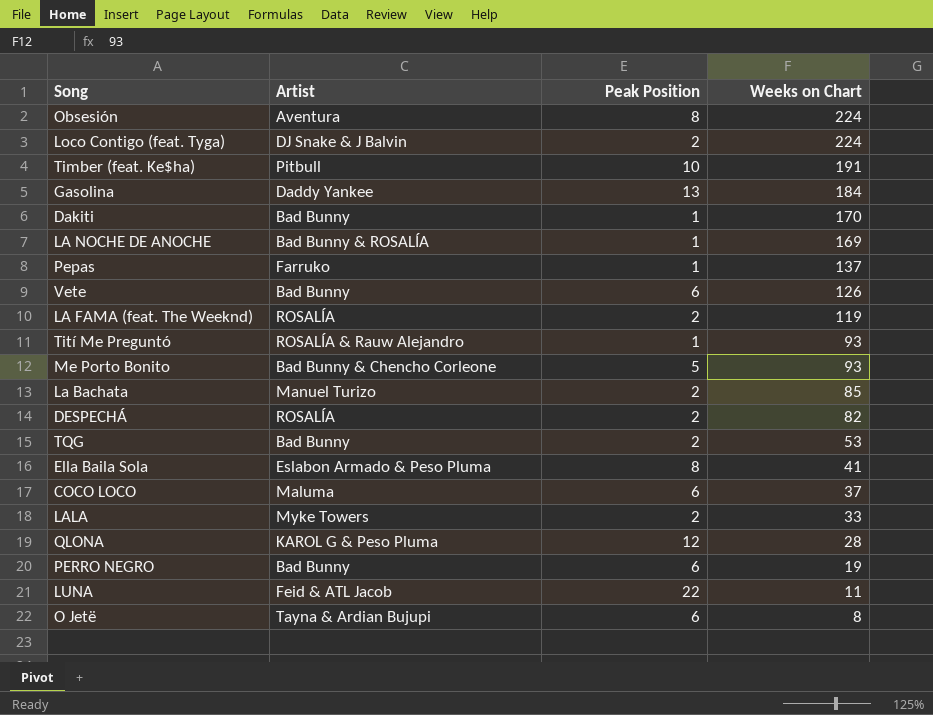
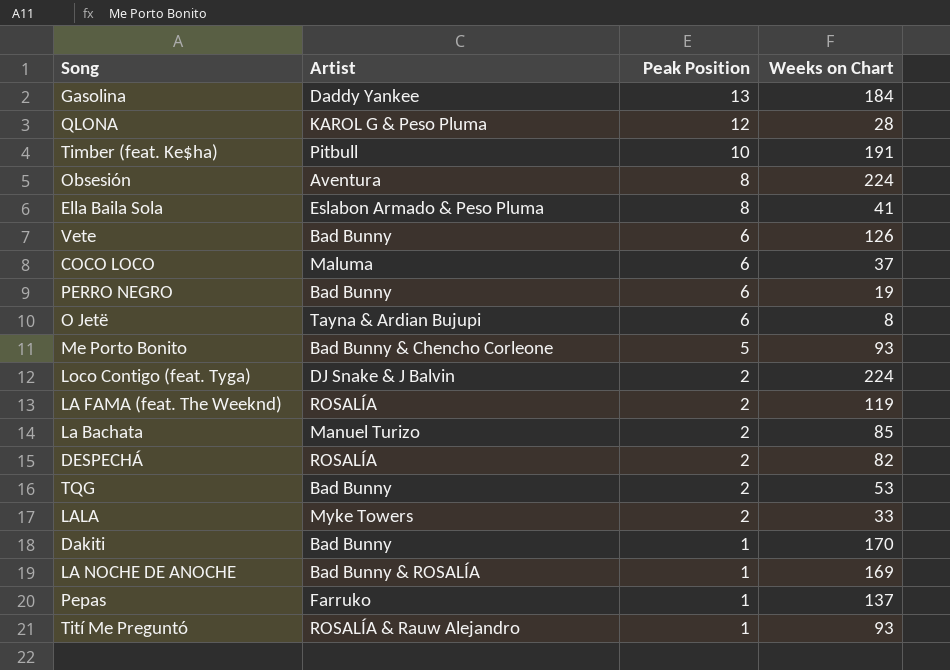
row order: Weeks on Chart descending -> Peak Position descending
row LUNA: Feid & ATL Jacob | 22 | 11 -> none

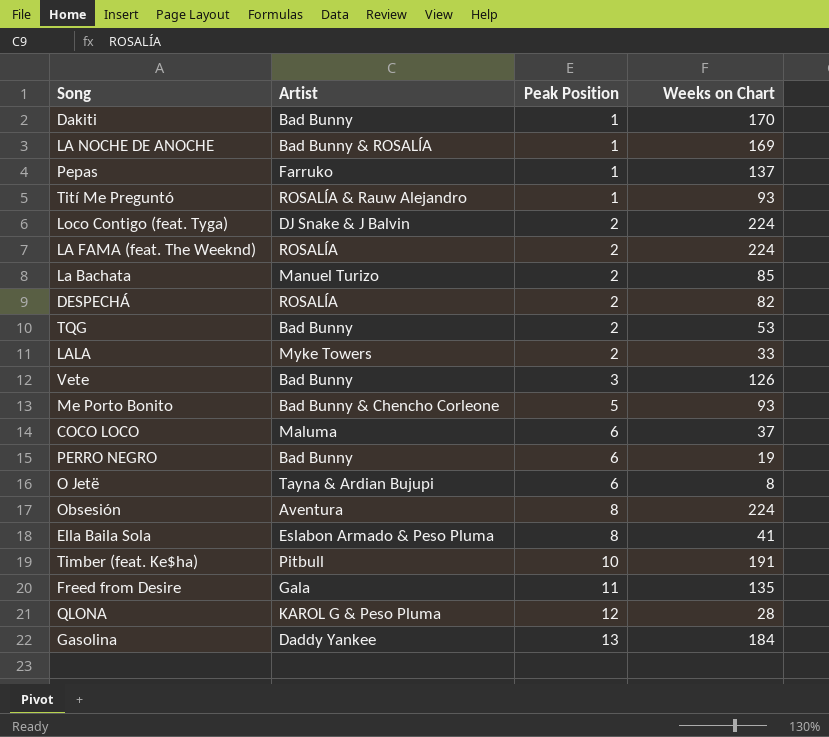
row order: Peak Position descending -> Peak Position ascending
LA FAMA (feat. The Weeknd) | Weeks on Chart: 119 -> 224
Vete | Peak Position: 6 -> 3
row Freed from Desire: none -> Gala | 11 | 135

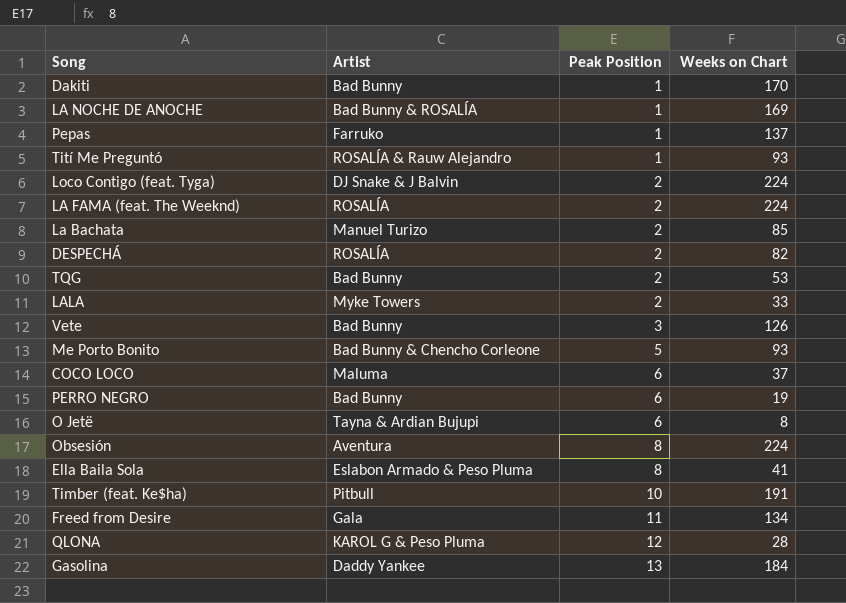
Freed from Desire | Weeks on Chart: 135 -> 134

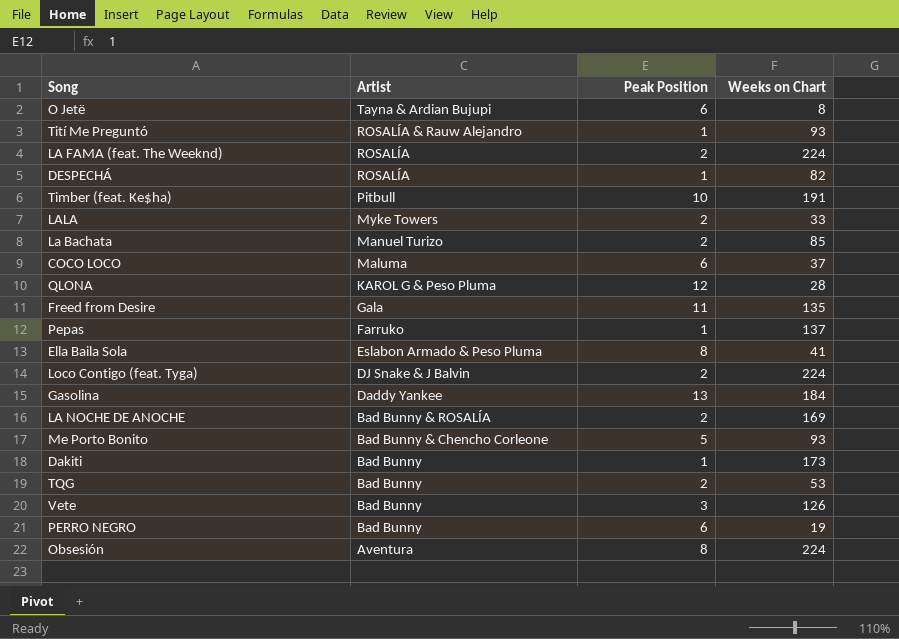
row order: Peak Position ascending -> Artist descending
DESPECHÁ | Peak Position: 2 -> 1
Freed from Desire | Weeks on Chart: 134 -> 135
LA NOCHE DE ANOCHE | Peak Position: 1 -> 2
Dakiti | Weeks on Chart: 170 -> 173

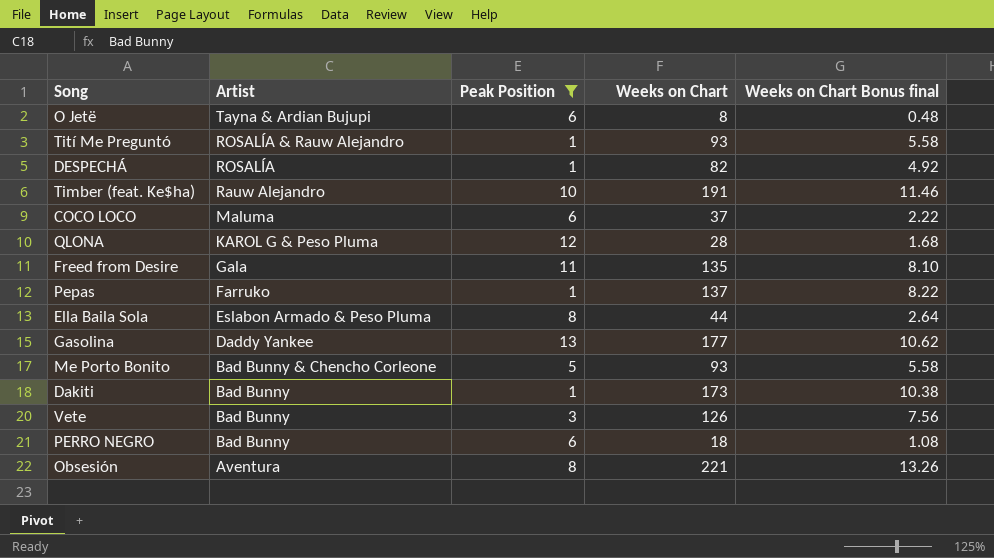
filter: none -> Peak Position != 2
column Weeks on Chart Bonus final | formula: none -> [Weeks on Chart] * 0.06
Timber (feat. Ke$ha) | Artist: Pitbull -> Rauw Alejandro
Ella Baila Sola | Weeks on Chart: 41 -> 44
Gasolina | Weeks on Chart: 184 -> 177
PERRO NEGRO | Weeks on Chart: 19 -> 18
Obsesión | Weeks on Chart: 224 -> 221

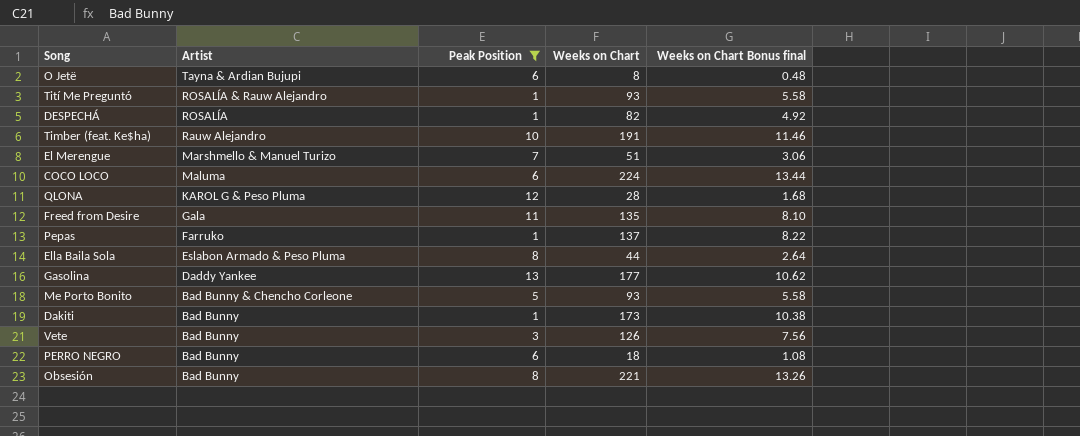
row El Merengue: none -> Marshmello & Manuel Turizo | 7 | 51 | 3.06
COCO LOCO | Weeks on Chart: 37 -> 224
COCO LOCO | Weeks on Chart Bonus final: 2.22 -> 13.44
Obsesión | Artist: Aventura -> Bad Bunny

